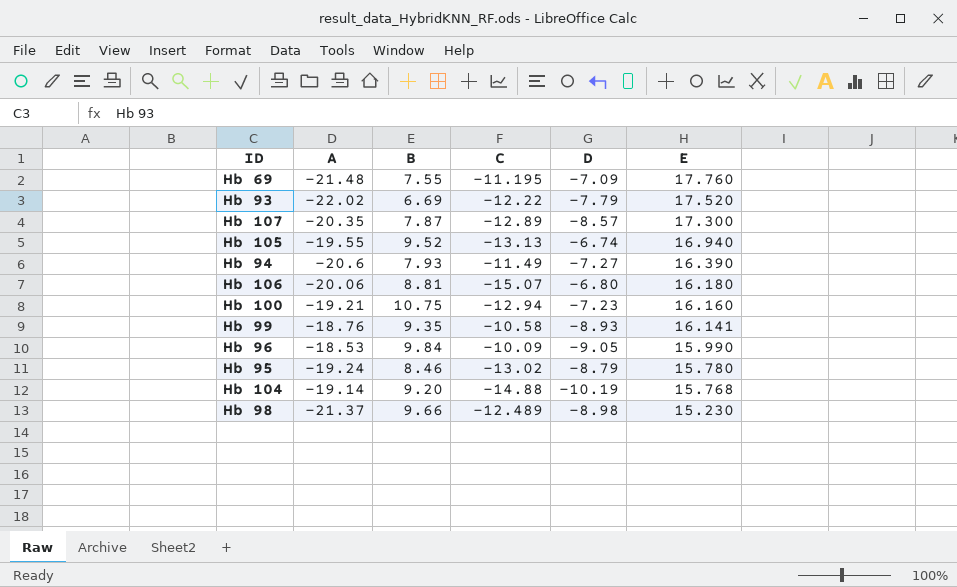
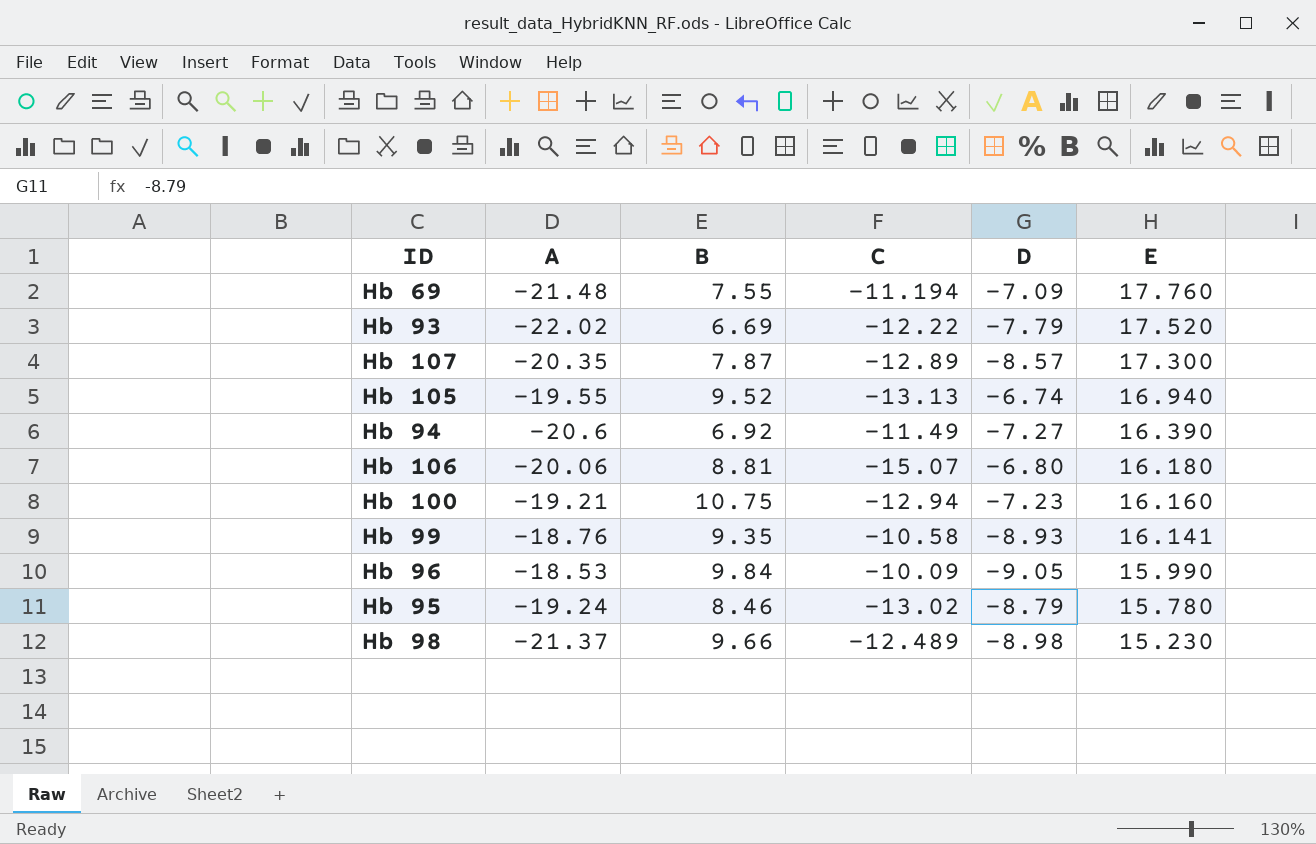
row Hb 104: -19.14 | 9.20 | -14.88 | -10.19 | 15.768 -> none
Hb 69 | C: -11.195 -> -11.194
Hb 94 | B: 7.93 -> 6.92

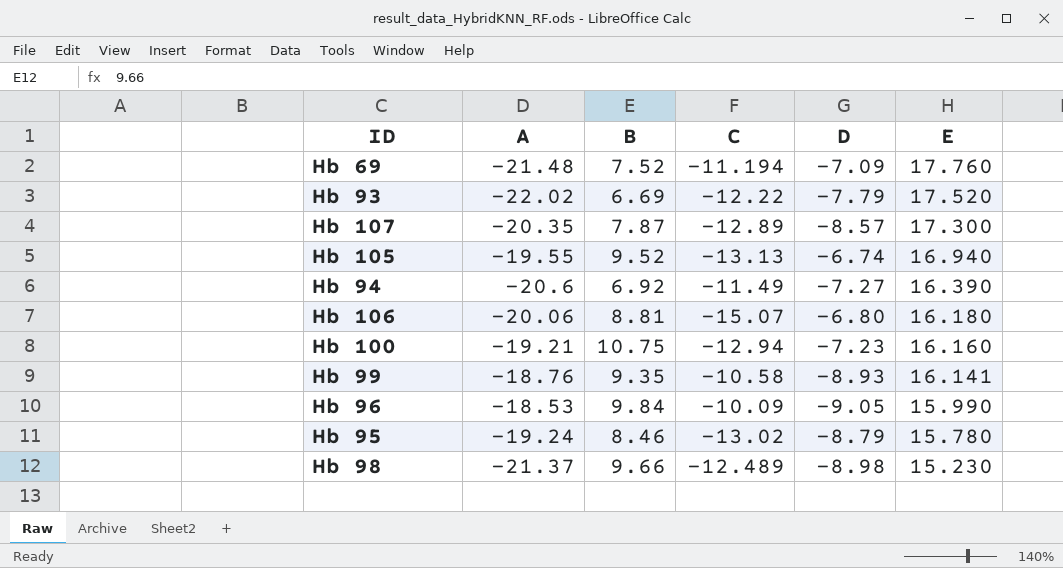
Hb 69 | B: 7.55 -> 7.52

